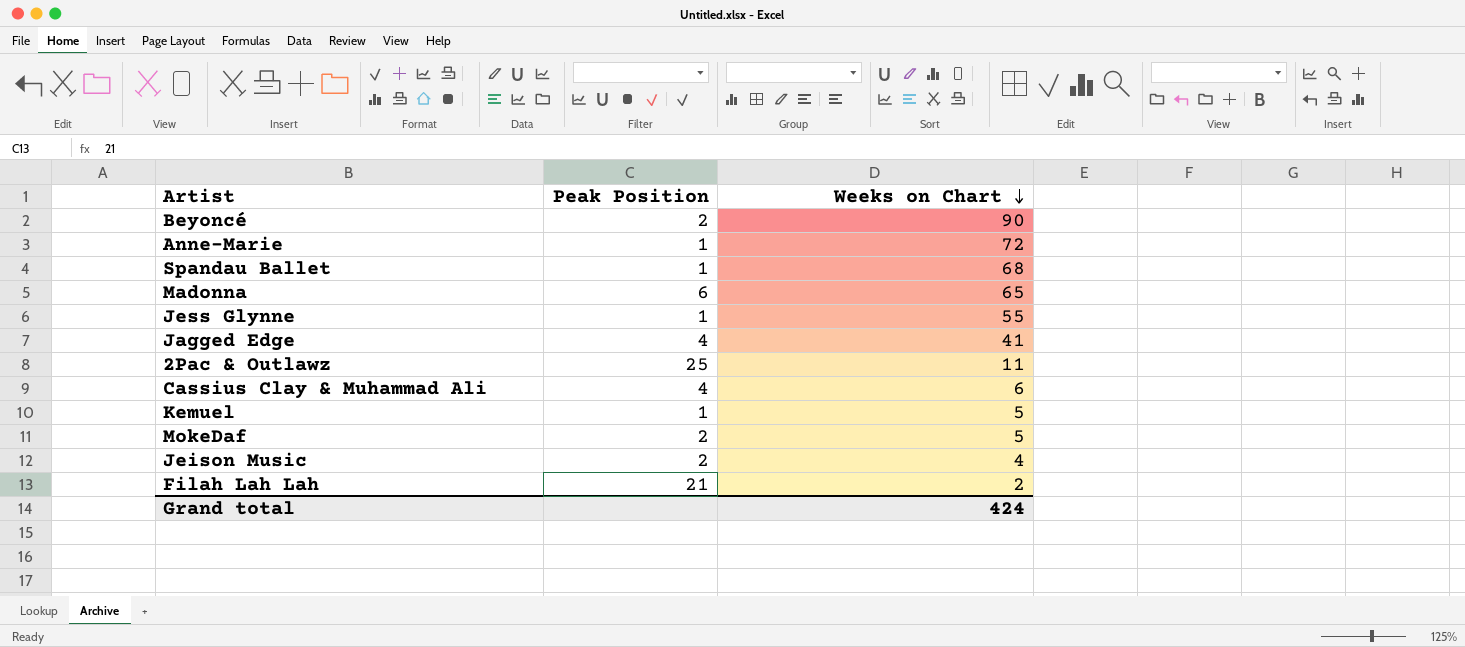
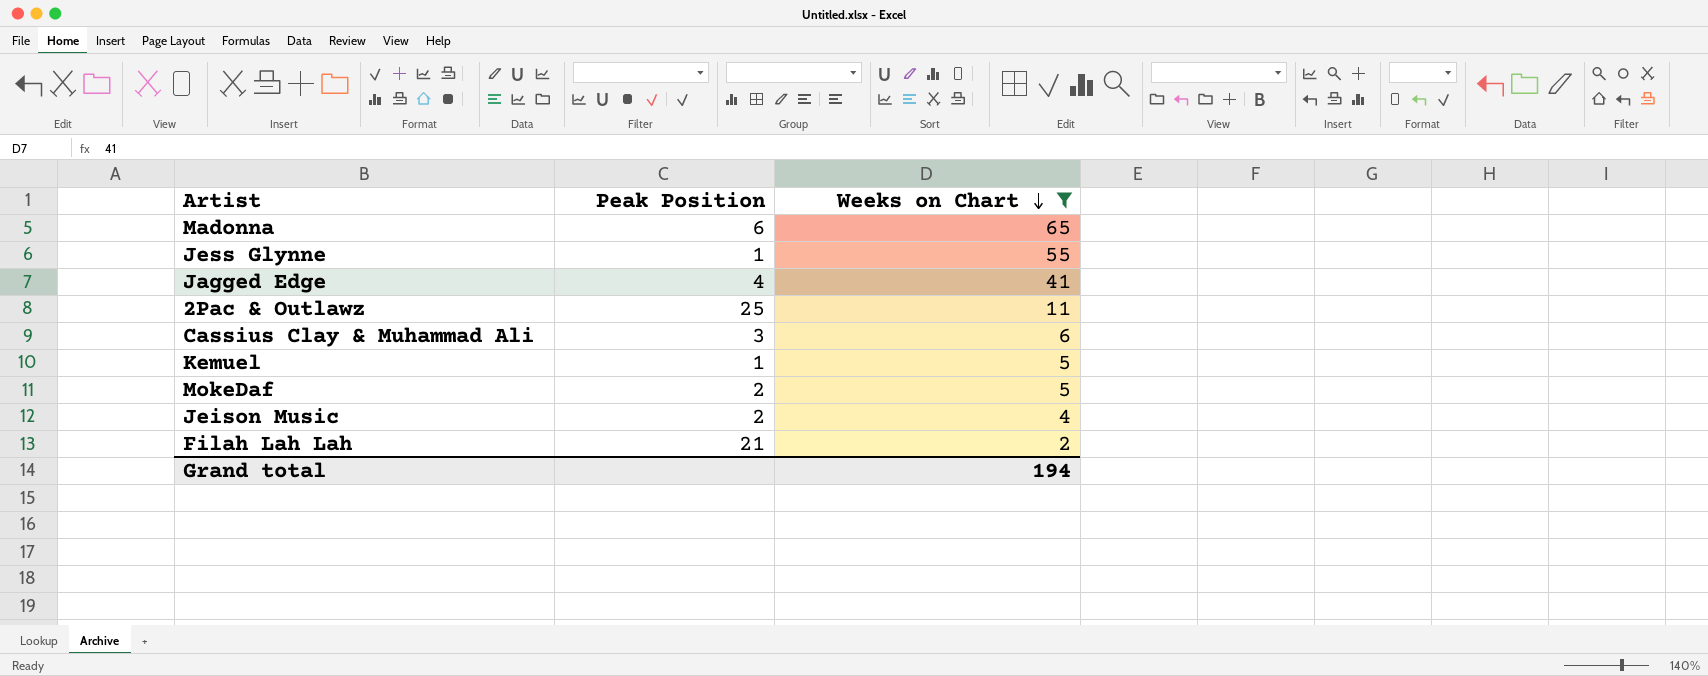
filter: none -> Weeks on Chart <= 65
Cassius Clay & Muhammad Ali | Peak Position: 4 -> 3
Grand total | Weeks on Chart: 424 -> 194

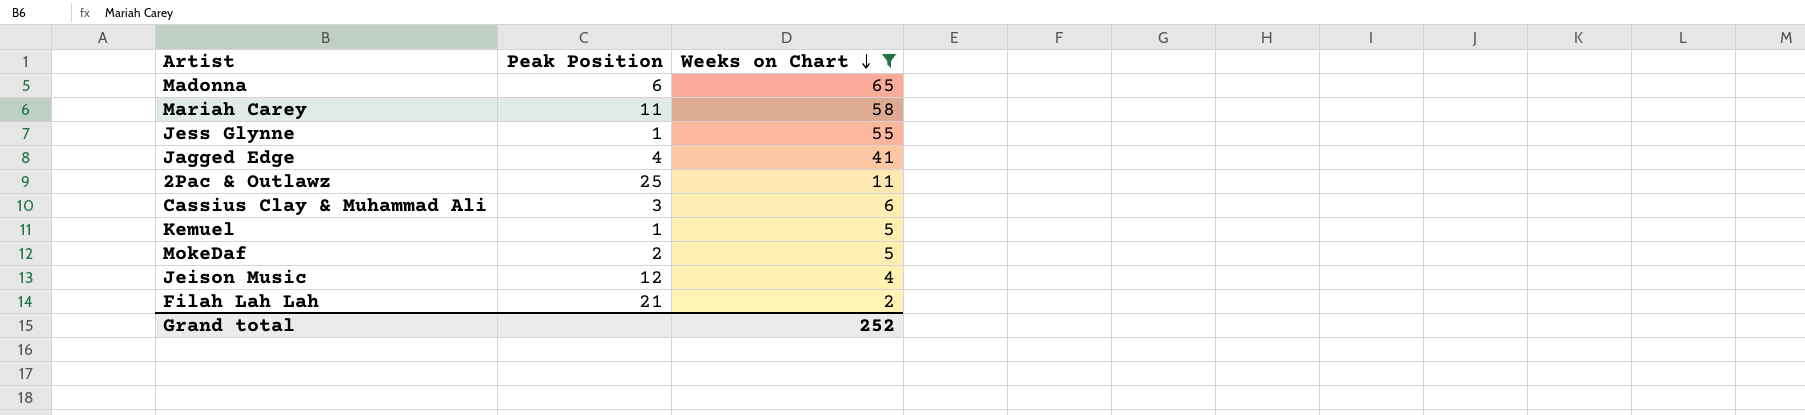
row Mariah Carey: none -> 11 | 58
Jeison Music | Peak Position: 2 -> 12
Grand total | Weeks on Chart: 194 -> 252

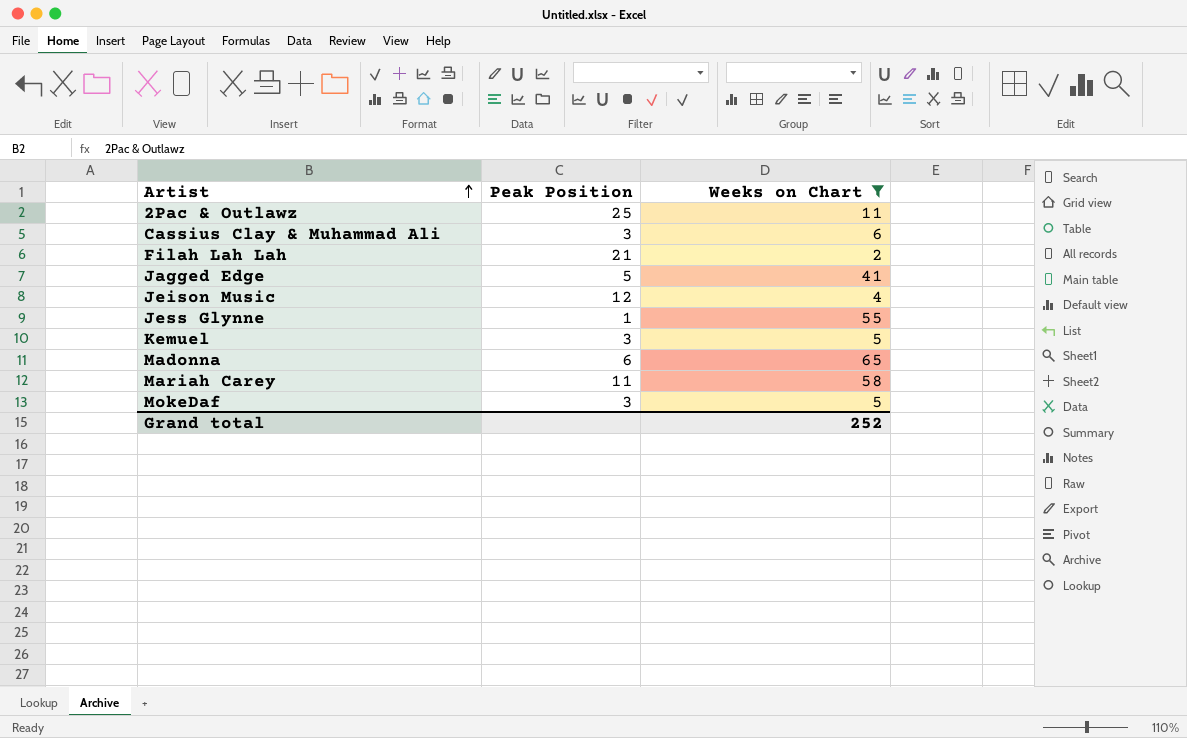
row order: Weeks on Chart descending -> Artist ascending
Jagged Edge | Peak Position: 4 -> 5
Kemuel | Peak Position: 1 -> 3
MokeDaf | Peak Position: 2 -> 3

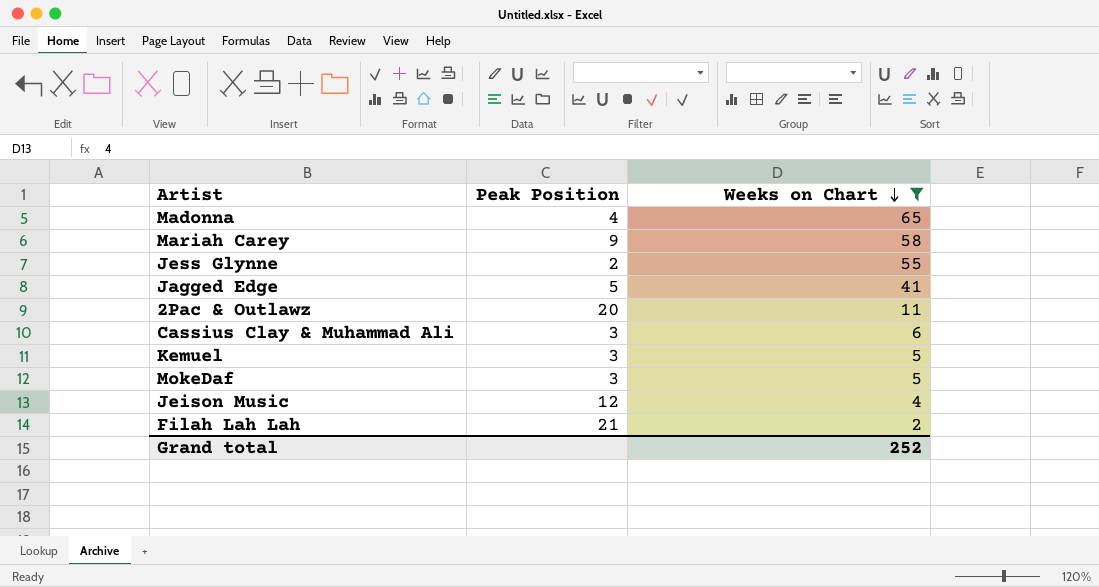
row order: Artist ascending -> Weeks on Chart descending
Madonna | Peak Position: 6 -> 4
Mariah Carey | Peak Position: 11 -> 9
Jess Glynne | Peak Position: 1 -> 2
2Pac & Outlawz | Peak Position: 25 -> 20

